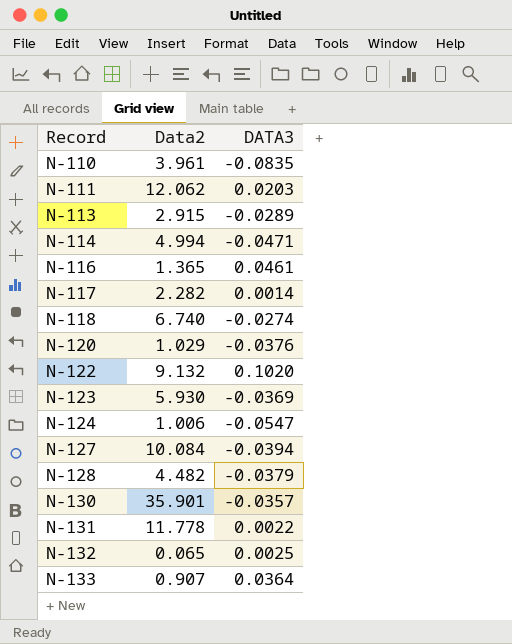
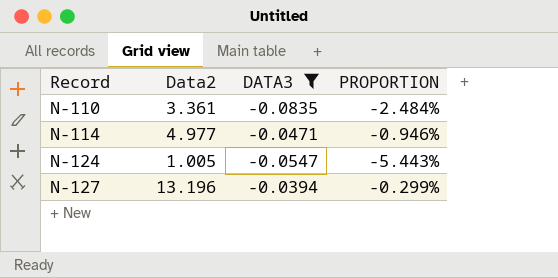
filter: none -> DATA3 <= -0.0394
column PROPORTION | formula: none -> [DATA3] / [Data2]
N-110 | Data2: 3.961 -> 3.361
N-114 | Data2: 4.994 -> 4.977
N-124 | Data2: 1.006 -> 1.005
N-127 | Data2: 10.084 -> 13.196

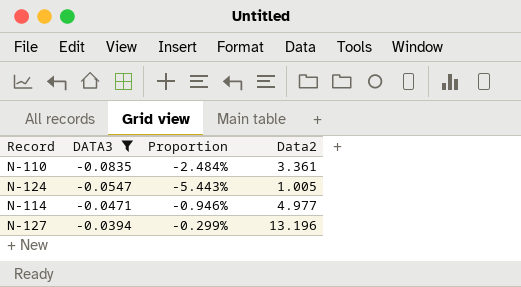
row order: Record ascending -> DATA3 ascending
column name: PROPORTION -> Proportion
column Data2 | position: 2 -> 4

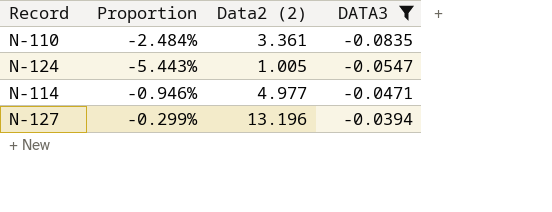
column name: Data2 -> Data2 (2)
column DATA3 | position: 2 -> 4

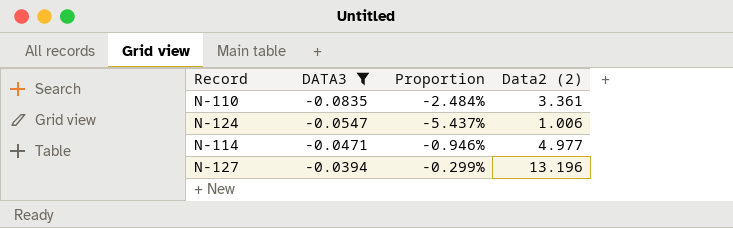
column DATA3 | position: 4 -> 2
N-124 | Proportion: -5.443% -> -5.437%
N-124 | Data2 (2): 1.005 -> 1.006

